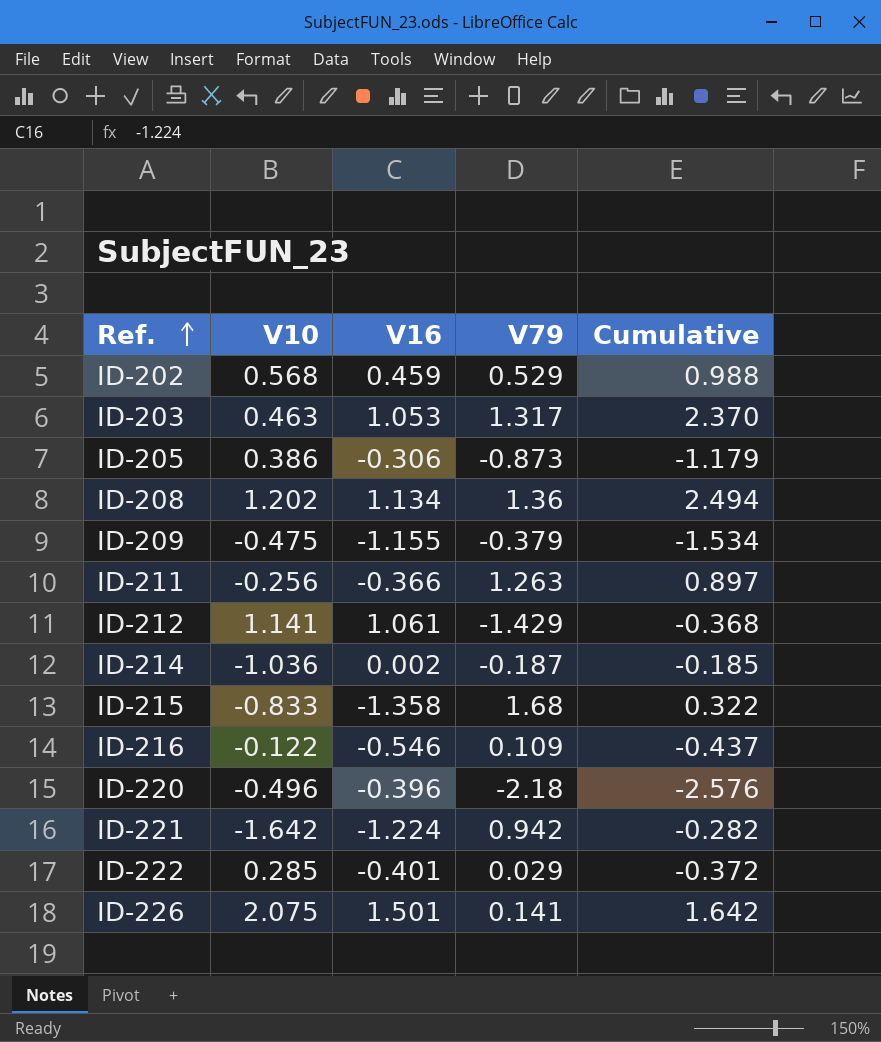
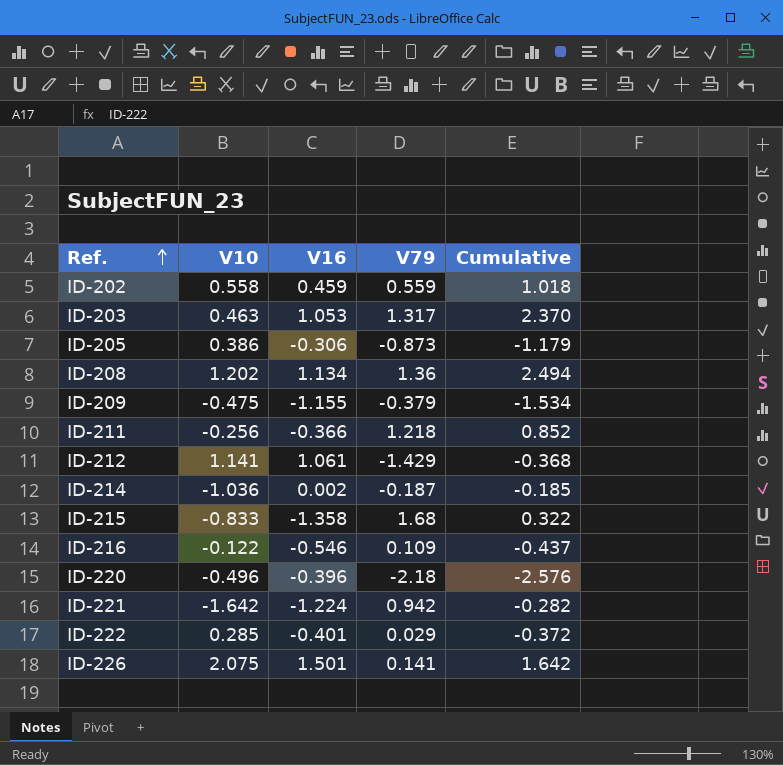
ID-202 | V10: 0.568 -> 0.558
ID-202 | V79: 0.529 -> 0.559
ID-202 | Cumulative: 0.988 -> 1.018
ID-211 | V79: 1.263 -> 1.218
ID-211 | Cumulative: 0.897 -> 0.852

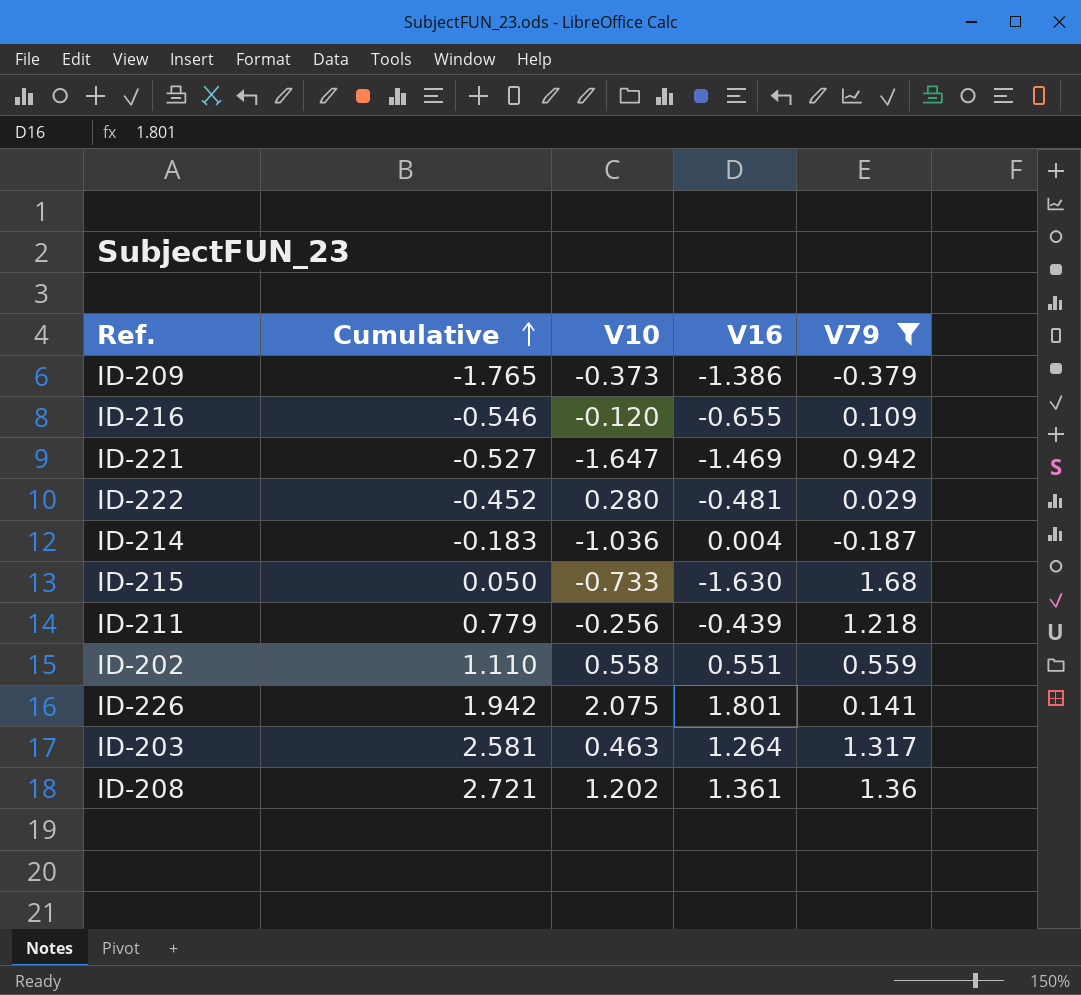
filter: none -> V79 >= -0.379
row order: Ref. ascending -> Cumulative ascending
column Cumulative | position: 5 -> 2
ID-209 | Cumulative: -1.534 -> -1.765
ID-209 | V10: -0.475 -> -0.373
ID-209 | V16: -1.155 -> -1.386
ID-216 | Cumulative: -0.437 -> -0.546
ID-216 | V10: -0.122 -> -0.120
ID-216 | V16: -0.546 -> -0.655
ID-221 | Cumulative: -0.282 -> -0.527
ID-221 | V10: -1.642 -> -1.647
ID-221 | V16: -1.224 -> -1.469
ID-222 | Cumulative: -0.372 -> -0.452
ID-222 | V10: 0.285 -> 0.280
ID-222 | V16: -0.401 -> -0.481
ID-214 | Cumulative: -0.185 -> -0.183
ID-214 | V16: 0.002 -> 0.004
ID-215 | Cumulative: 0.322 -> 0.050
ID-215 | V10: -0.833 -> -0.733
ID-215 | V16: -1.358 -> -1.630
ID-211 | Cumulative: 0.852 -> 0.779
ID-211 | V16: -0.366 -> -0.439
ID-202 | Cumulative: 1.018 -> 1.110
ID-202 | V16: 0.459 -> 0.551
ID-226 | Cumulative: 1.642 -> 1.942
ID-226 | V16: 1.501 -> 1.801
ID-203 | Cumulative: 2.370 -> 2.581
ID-203 | V16: 1.053 -> 1.264
ID-208 | Cumulative: 2.494 -> 2.721
ID-208 | V16: 1.134 -> 1.361

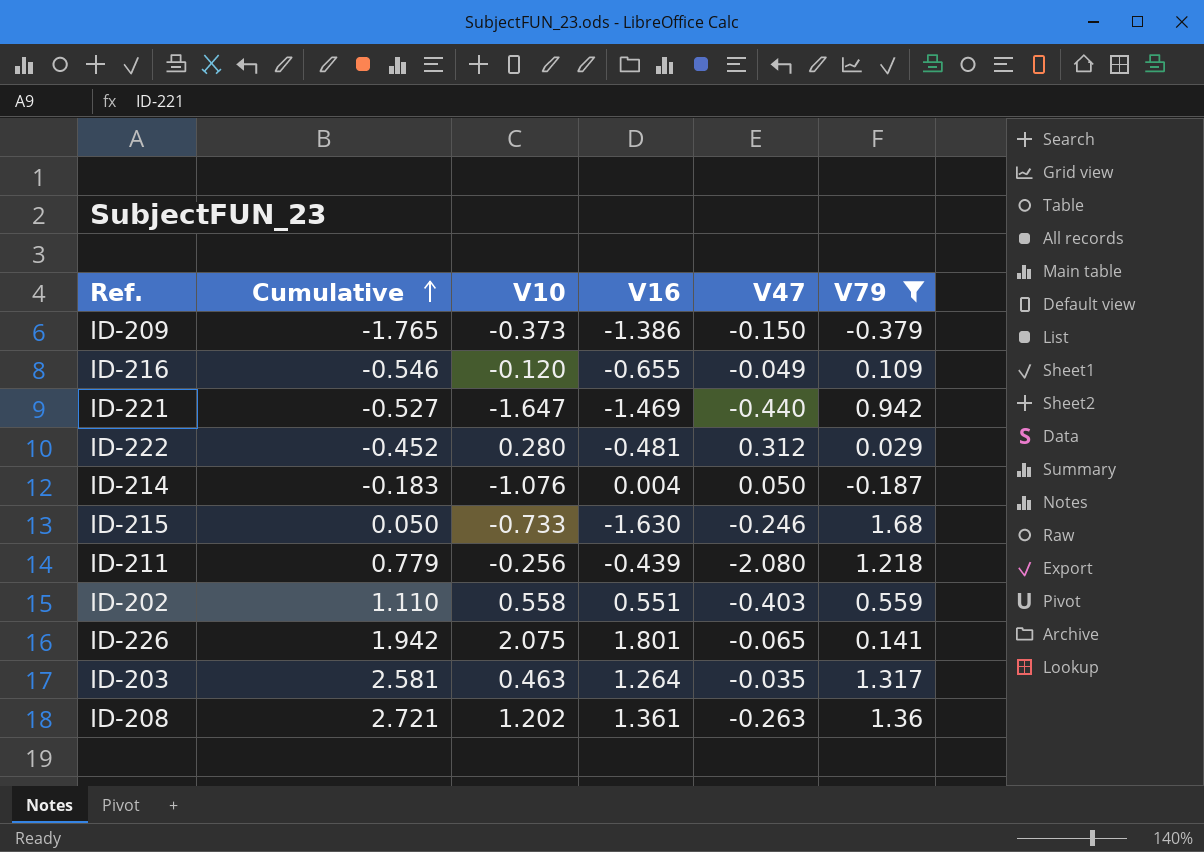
column V47 | position: none -> 5
ID-214 | V10: -1.036 -> -1.076

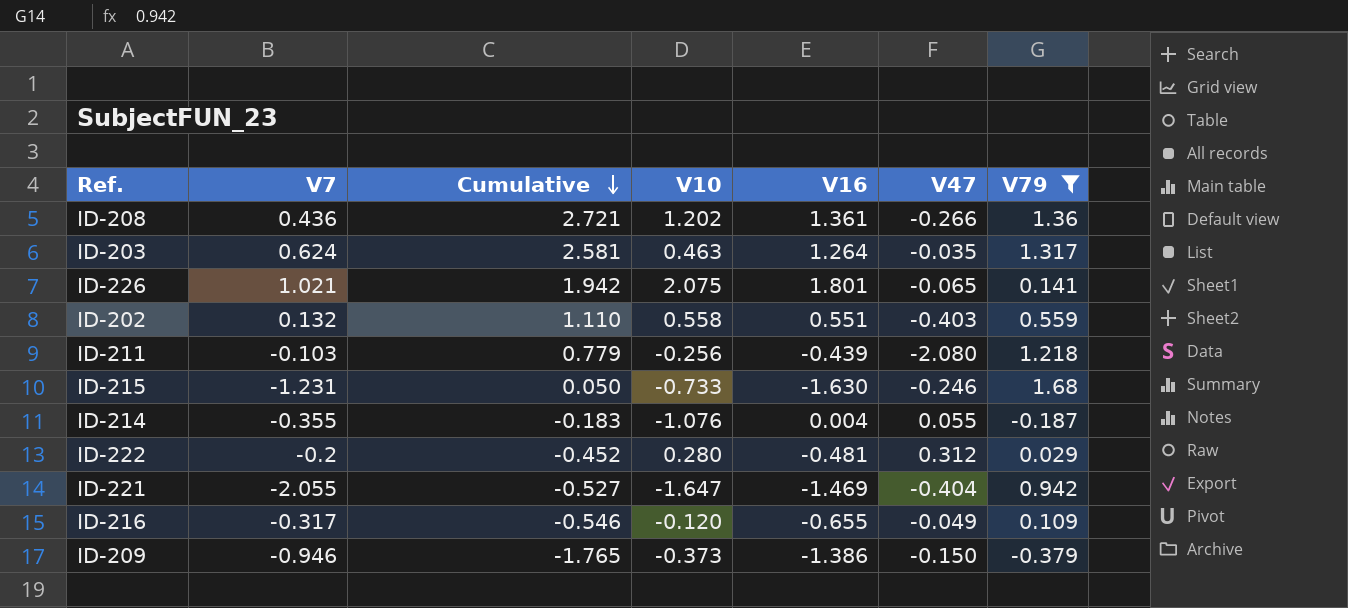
row order: Cumulative ascending -> Cumulative descending
column V7 | position: none -> 2
ID-208 | V47: -0.263 -> -0.266
ID-214 | V47: 0.050 -> 0.055
ID-221 | V47: -0.440 -> -0.404

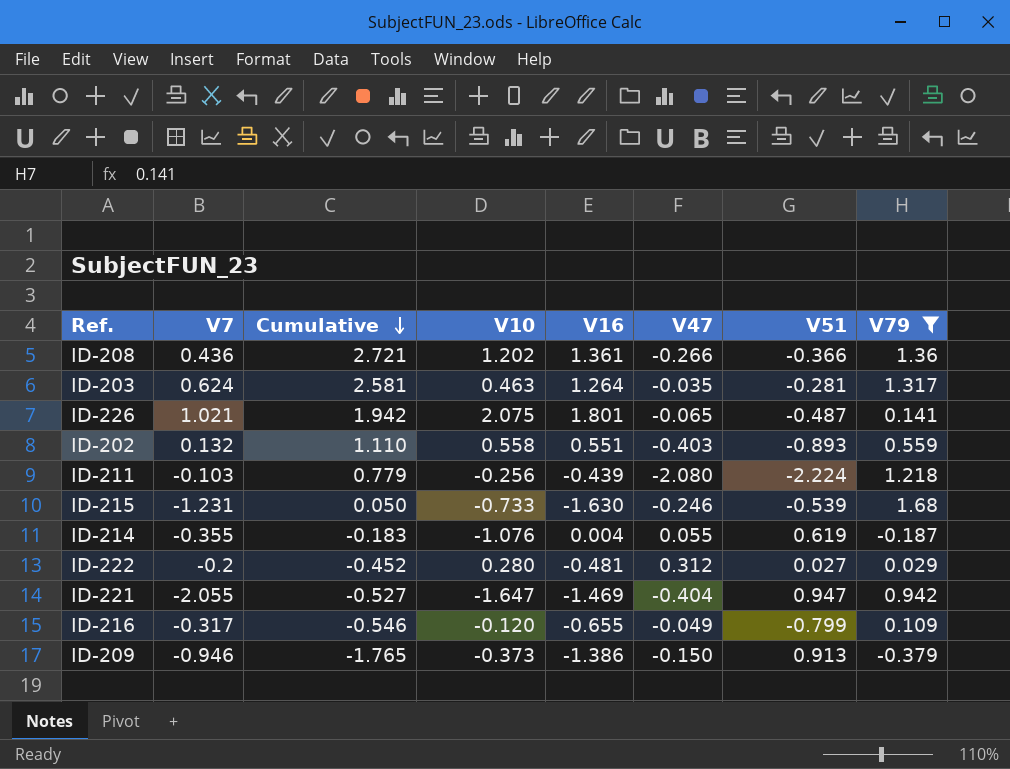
column V51 | position: none -> 7

